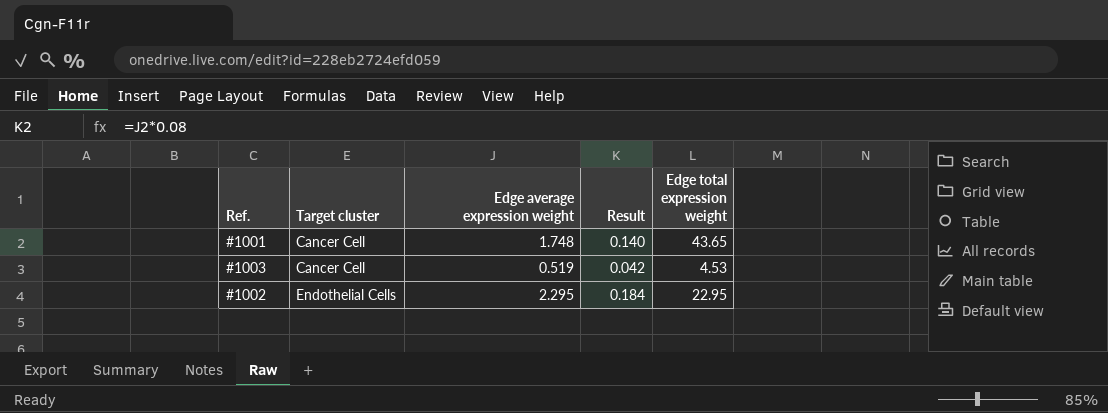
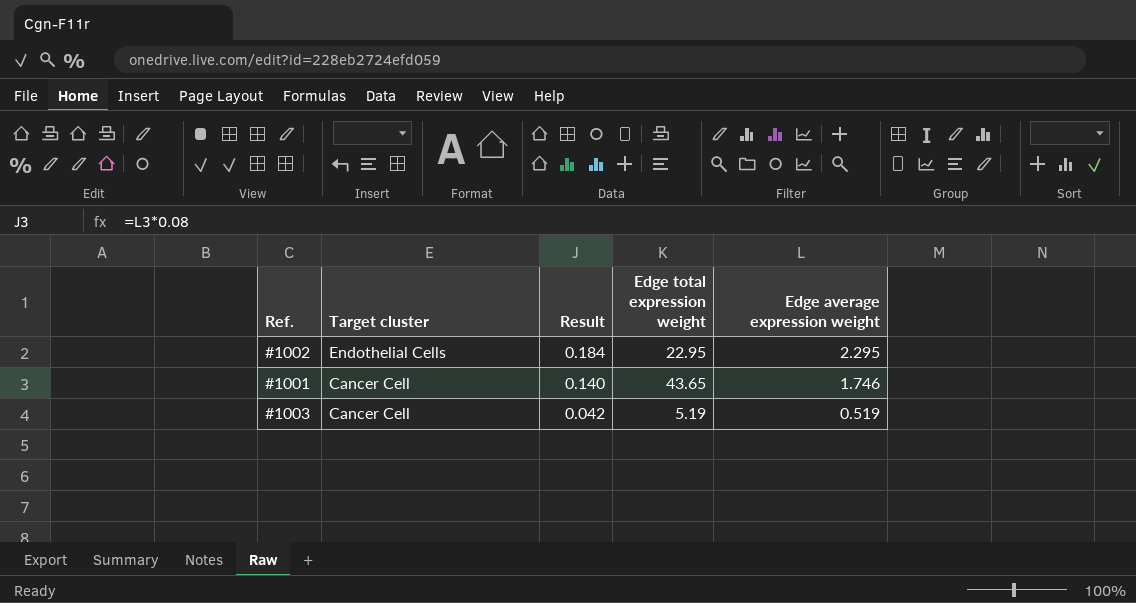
row order: Target cluster ascending -> Target cluster descending
column Edge average expression weight | position: 3 -> 5
#1001 | Edge average expression weight: 1.748 -> 1.746
#1003 | Edge total expression weight: 4.53 -> 5.19

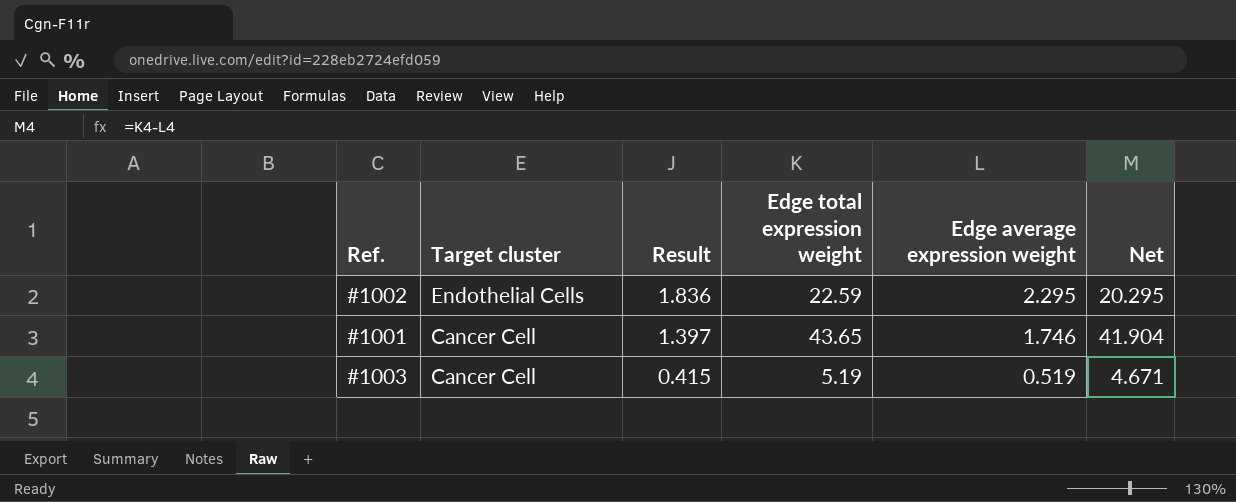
column Result | formula: [Edge average expression weight] * 0.08 -> [Edge average expression weight] * 0.8
column Net | formula: none -> [Edge total expression weight] - [Edge average expression weight]
#1002 | Edge total expression weight: 22.95 -> 22.59

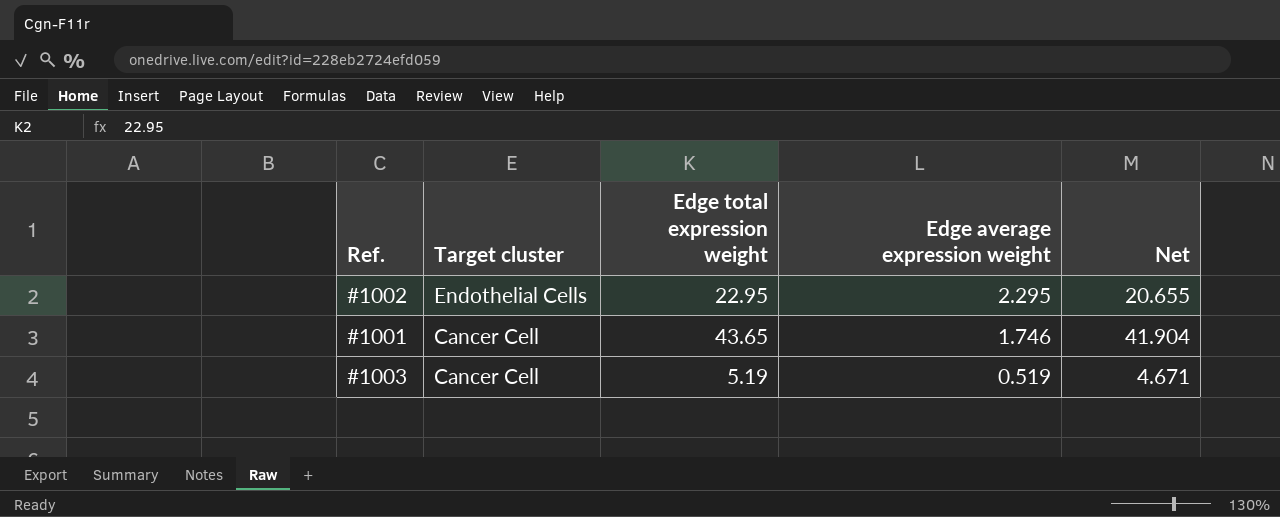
column Result | formula: [Edge average expression weight] * 0.8 -> none
#1002 | Edge total expression weight: 22.59 -> 22.95
#1002 | Net: 20.295 -> 20.655

